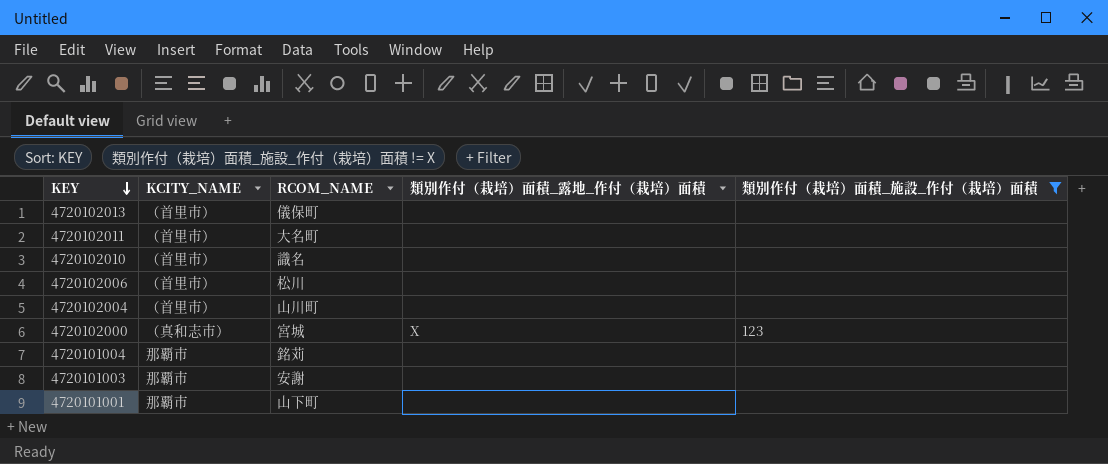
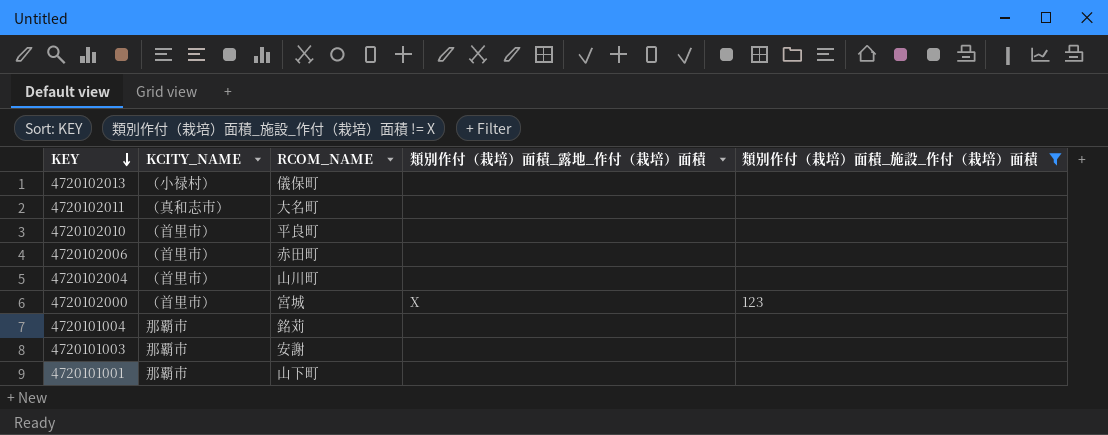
4720102013 | KCITY_NAME: （首里市） -> （小禄村）
4720102011 | KCITY_NAME: （首里市） -> （真和志市）
4720102010 | RCOM_NAME: 識名 -> 平良町
4720102006 | RCOM_NAME: 松川 -> 赤田町
4720102000 | KCITY_NAME: （真和志市） -> （首里市）

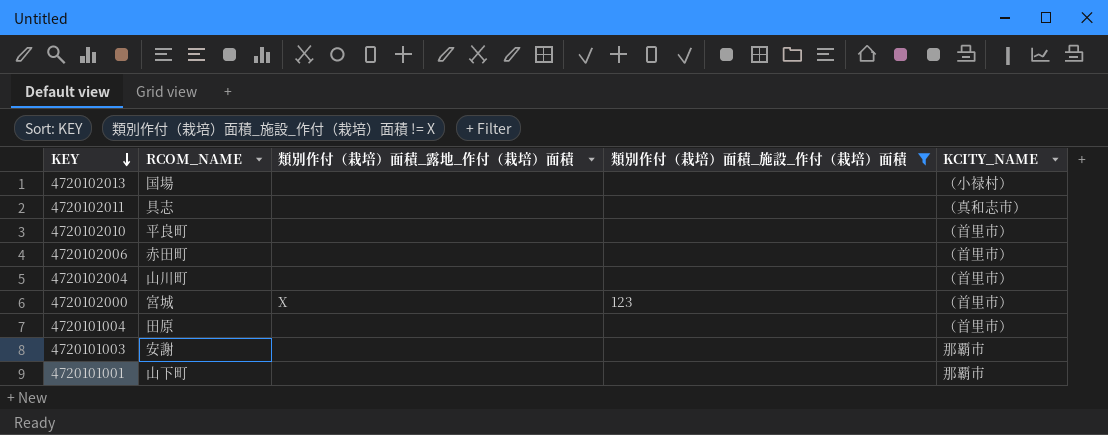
column KCITY_NAME | position: 2 -> 5
4720102013 | RCOM_NAME: 儀保町 -> 国場
4720102011 | RCOM_NAME: 大名町 -> 具志
4720101004 | RCOM_NAME: 銘苅 -> 田原
4720101004 | KCITY_NAME: 那覇市 -> （首里市）

